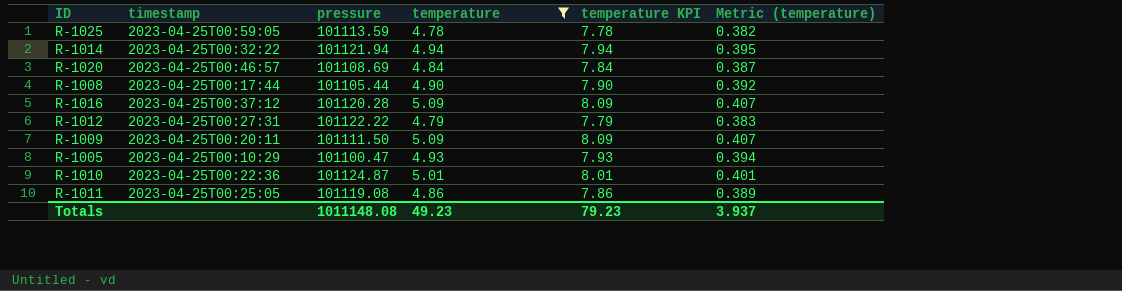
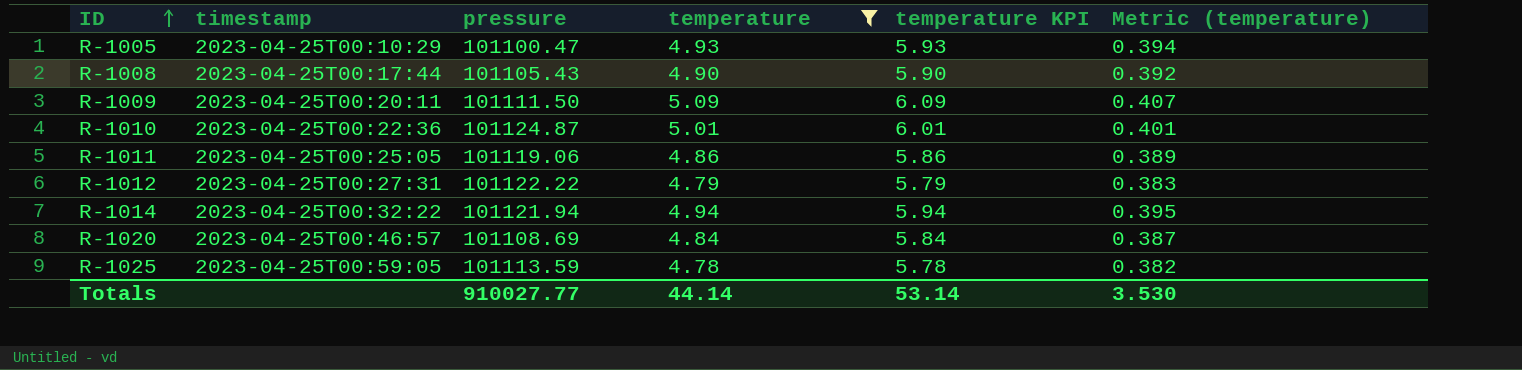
row order: none -> ID ascending
column temperature KPI | formula: [temperature] + 3 -> [temperature] + 1
row R-1016: 2023-04-25T00:37:12 | 101120.28 | 5.09 | 8.09 | 0.407 -> none
R-1008 | pressure: 101105.44 -> 101105.43
R-1011 | pressure: 101119.08 -> 101119.06
Totals | pressure: 1011148.08 -> 910027.77
Totals | temperature: 49.23 -> 44.14
Totals | temperature KPI: 79.23 -> 53.14
Totals | Metric (temperature): 3.937 -> 3.530

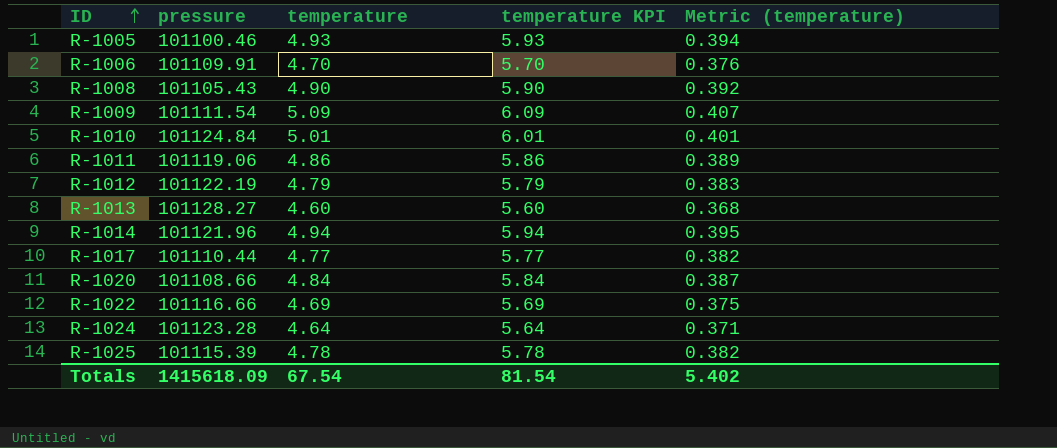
filter: temperature >= 4.78 -> none
column timestamp | position: 2 -> none
R-1005 | pressure: 101100.47 -> 101100.46
R-1009 | pressure: 101111.50 -> 101111.54
R-1010 | pressure: 101124.87 -> 101124.84
R-1012 | pressure: 101122.22 -> 101122.19
R-1014 | pressure: 101121.94 -> 101121.96
R-1020 | pressure: 101108.69 -> 101108.66
R-1025 | pressure: 101113.59 -> 101115.39
Totals | pressure: 910027.77 -> 1415618.09
Totals | temperature: 44.14 -> 67.54
Totals | temperature KPI: 53.14 -> 81.54
Totals | Metric (temperature): 3.530 -> 5.402

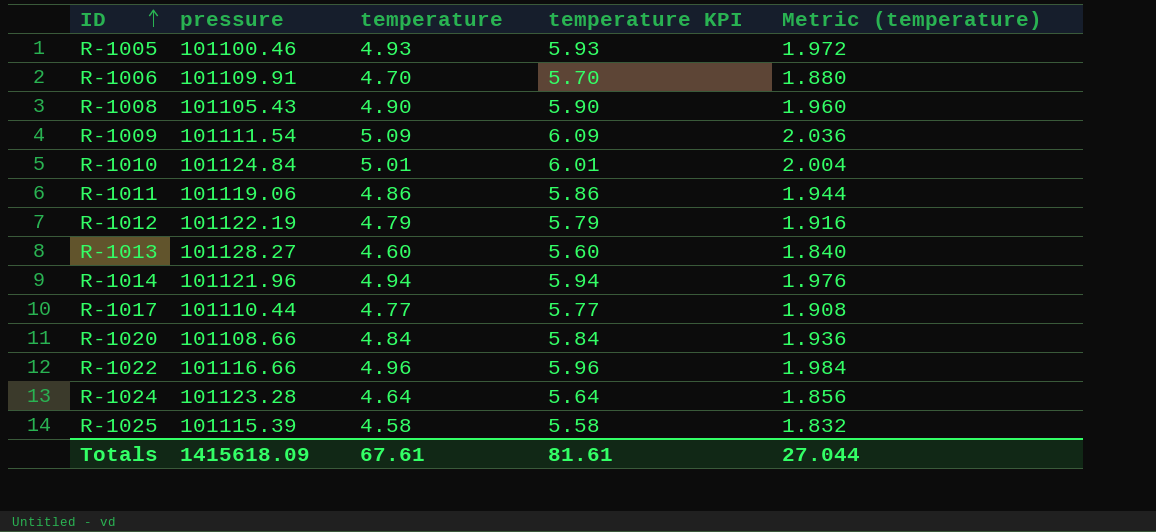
column Metric (temperature) | formula: [temperature] * 0.08 -> [temperature] * 0.4
R-1022 | temperature: 4.69 -> 4.96
R-1022 | temperature KPI: 5.69 -> 5.96
R-1025 | temperature: 4.78 -> 4.58
R-1025 | temperature KPI: 5.78 -> 5.58
Totals | temperature: 67.54 -> 67.61
Totals | temperature KPI: 81.54 -> 81.61
Totals | Metric (temperature): 5.402 -> 27.044

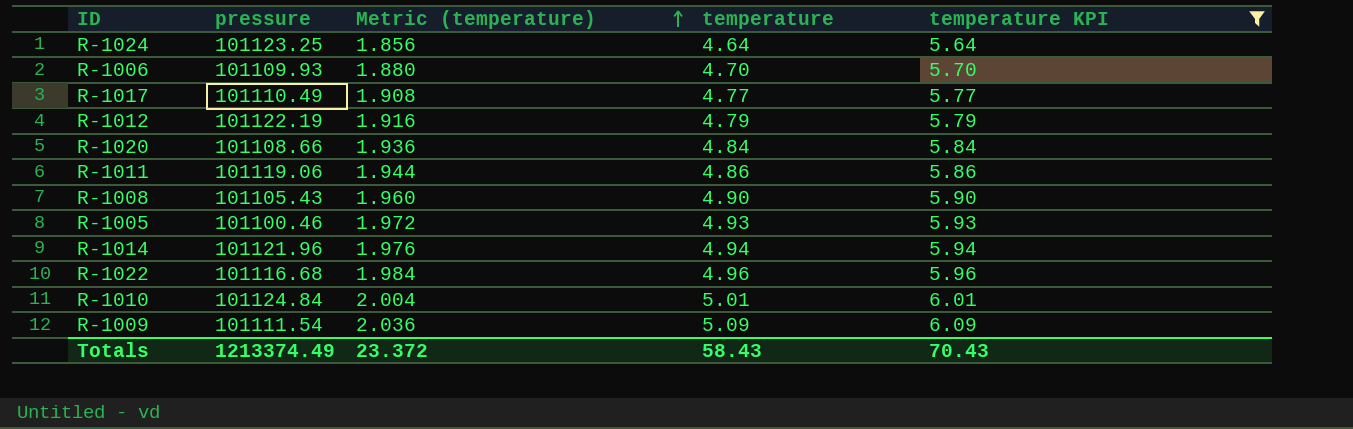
filter: none -> temperature KPI >= 5.64
row order: ID ascending -> Metric (temperature) ascending
column Metric (temperature) | position: 5 -> 3
R-1024 | pressure: 101123.28 -> 101123.25
R-1006 | pressure: 101109.91 -> 101109.93
R-1017 | pressure: 101110.44 -> 101110.49
R-1022 | pressure: 101116.66 -> 101116.68
Totals | pressure: 1415618.09 -> 1213374.49
Totals | Metric (temperature): 27.044 -> 23.372
Totals | temperature: 67.61 -> 58.43
Totals | temperature KPI: 81.61 -> 70.43

